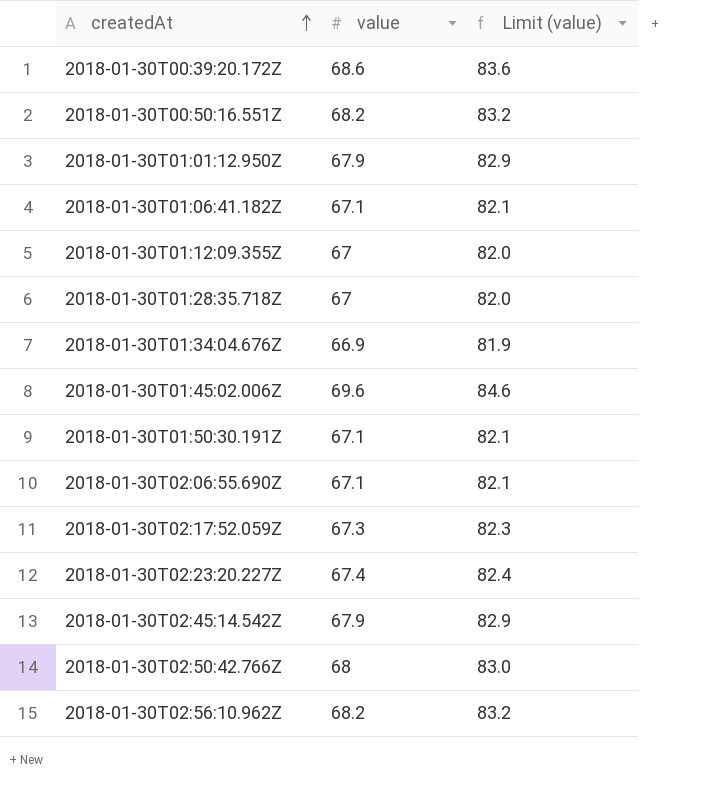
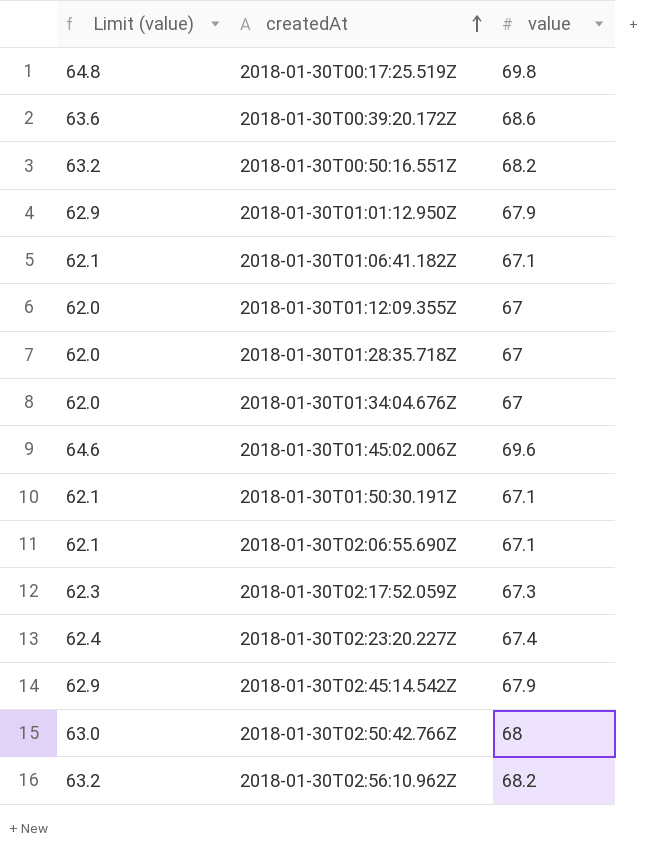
column Limit (value) | formula: [value] + 15 -> [value] - 5
column Limit (value) | position: 3 -> 1
row 2018-01-30T00:17:25.519Z: none -> 64.8 | 69.8
2018-01-30T01:34:04.676Z | value: 66.9 -> 67

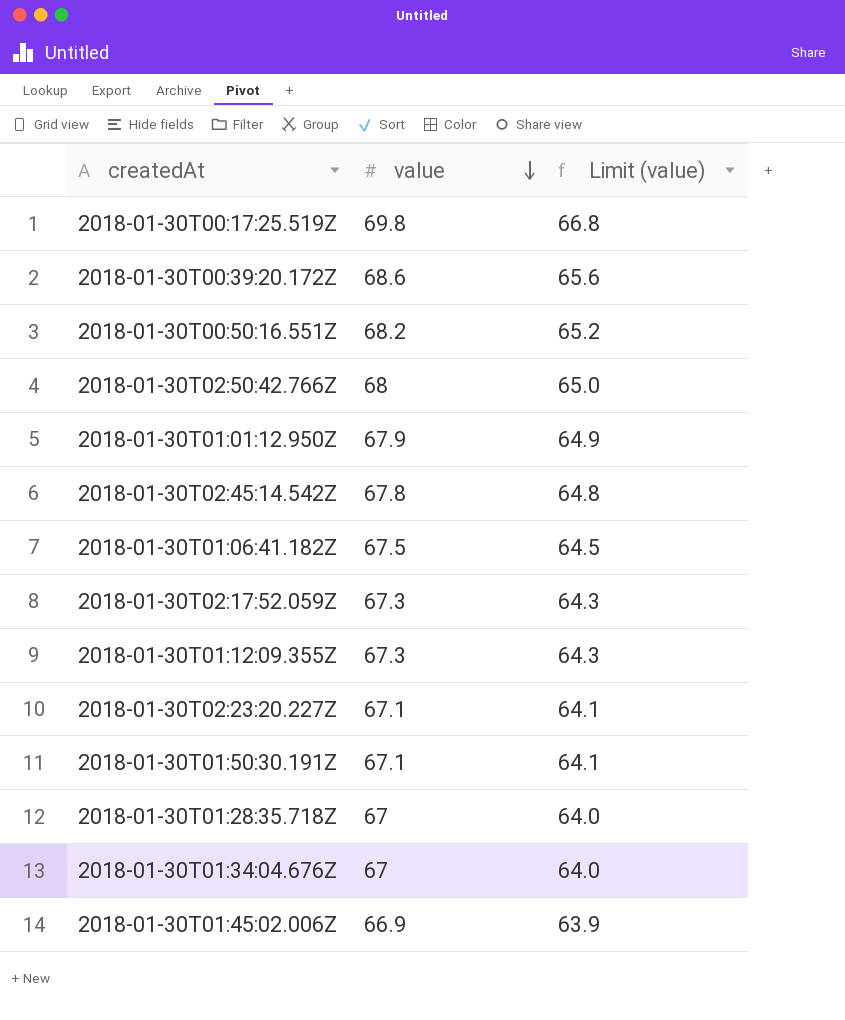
row order: createdAt ascending -> value descending
column Limit (value) | formula: [value] - 5 -> [value] - 3
column Limit (value) | position: 1 -> 3
row 2018-01-30T02:06:55.690Z: 62.1 | 67.1 -> none
row 2018-01-30T02:56:10.962Z: 63.2 | 68.2 -> none
2018-01-30T02:45:14.542Z | value: 67.9 -> 67.8
2018-01-30T01:06:41.182Z | value: 67.1 -> 67.5
2018-01-30T01:12:09.355Z | value: 67 -> 67.3
2018-01-30T02:23:20.227Z | value: 67.4 -> 67.1
2018-01-30T01:45:02.006Z | value: 69.6 -> 66.9

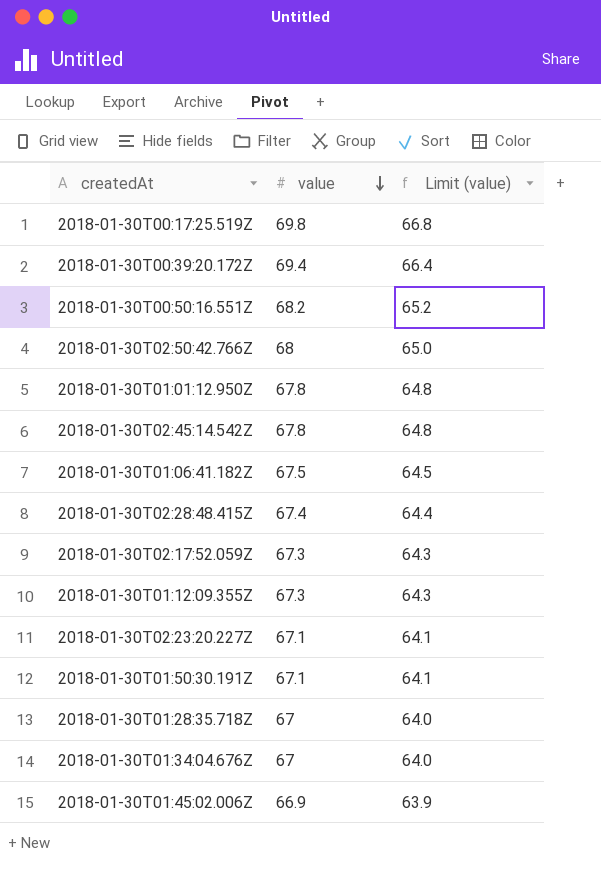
2018-01-30T00:39:20.172Z | value: 68.6 -> 69.4
2018-01-30T00:39:20.172Z | Limit (value): 65.6 -> 66.4
2018-01-30T01:01:12.950Z | value: 67.9 -> 67.8
2018-01-30T01:01:12.950Z | Limit (value): 64.9 -> 64.8
row 2018-01-30T02:28:48.415Z: none -> 67.4 | 64.4

